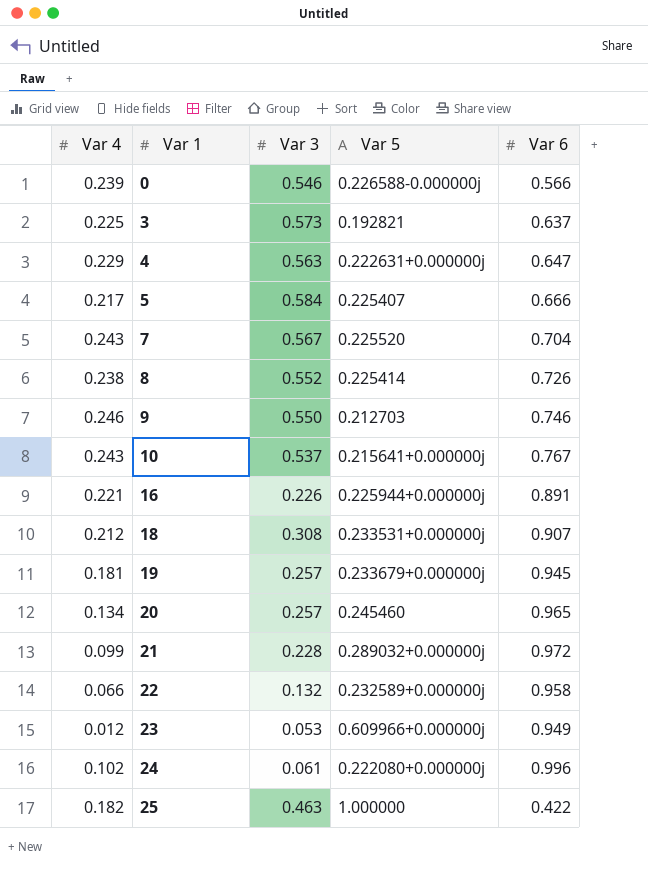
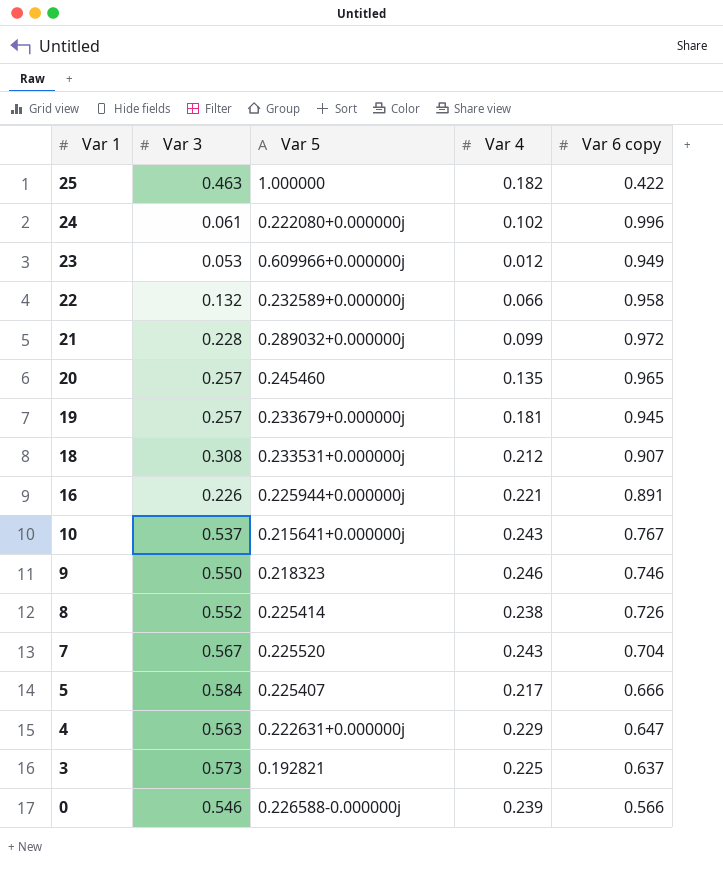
row order: Var 1 ascending -> Var 1 descending
column Var 4 | position: 1 -> 4
column name: Var 6 -> Var 6 copy
20 | Var 4: 0.134 -> 0.135
9 | Var 5: 0.212703 -> 0.218323

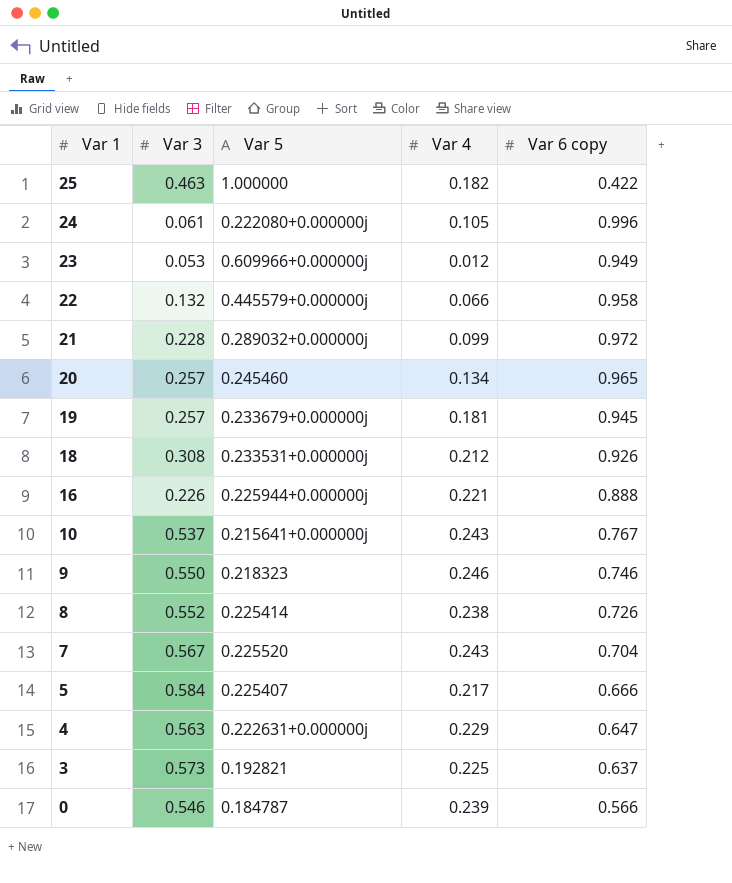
24 | Var 4: 0.102 -> 0.105
22 | Var 5: 0.232589+0.000000j -> 0.445579+0.000000j
20 | Var 4: 0.135 -> 0.134
18 | Var 6 copy: 0.907 -> 0.926
16 | Var 6 copy: 0.891 -> 0.888
0 | Var 5: 0.226588-0.000000j -> 0.184787

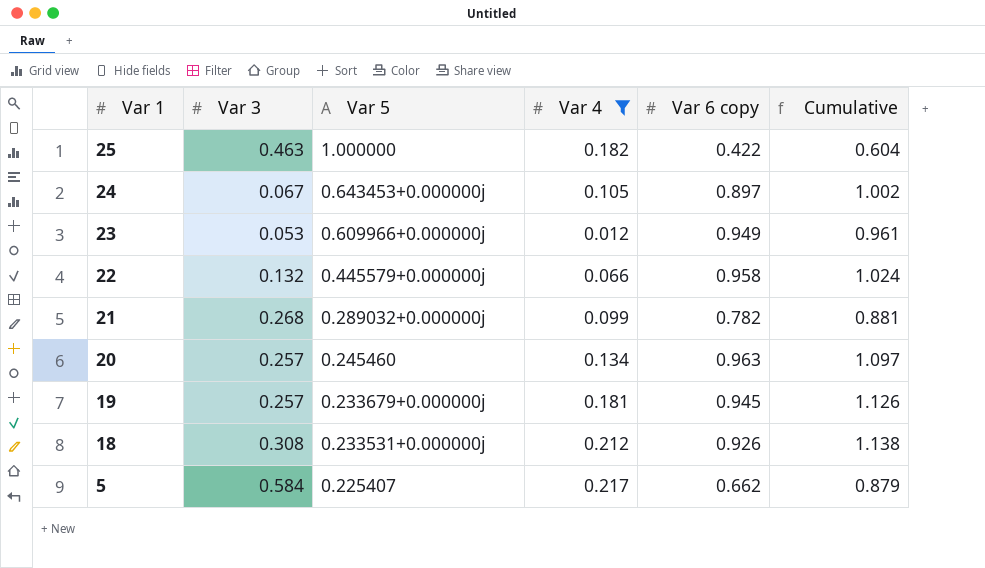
filter: none -> Var 4 <= 0.217
column Cumulative | formula: none -> [Var 4] + [Var 6 copy]
24 | Var 3: 0.061 -> 0.067
24 | Var 5: 0.222080+0.000000j -> 0.643453+0.000000j
24 | Var 6 copy: 0.996 -> 0.897
21 | Var 3: 0.228 -> 0.268
21 | Var 6 copy: 0.972 -> 0.782
20 | Var 6 copy: 0.965 -> 0.963
5 | Var 6 copy: 0.666 -> 0.662

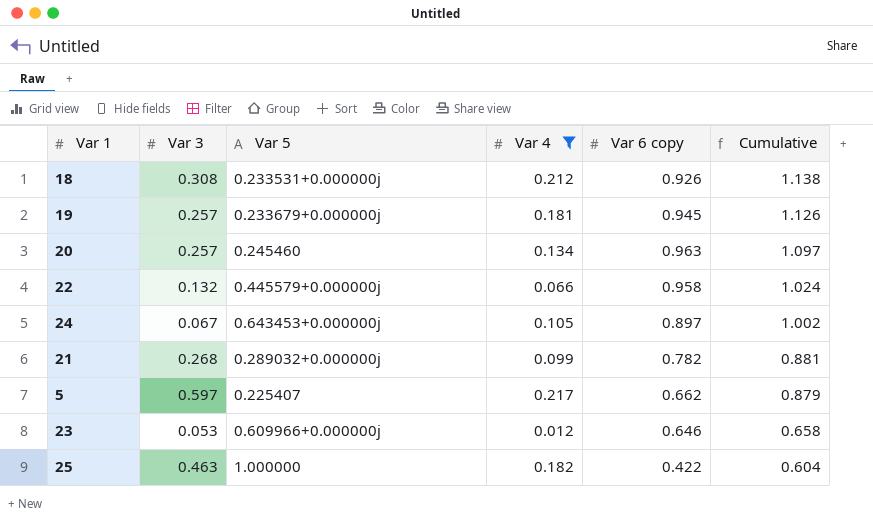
row order: Var 1 descending -> Cumulative descending
5 | Var 3: 0.584 -> 0.597
23 | Var 6 copy: 0.949 -> 0.646
23 | Cumulative: 0.961 -> 0.658

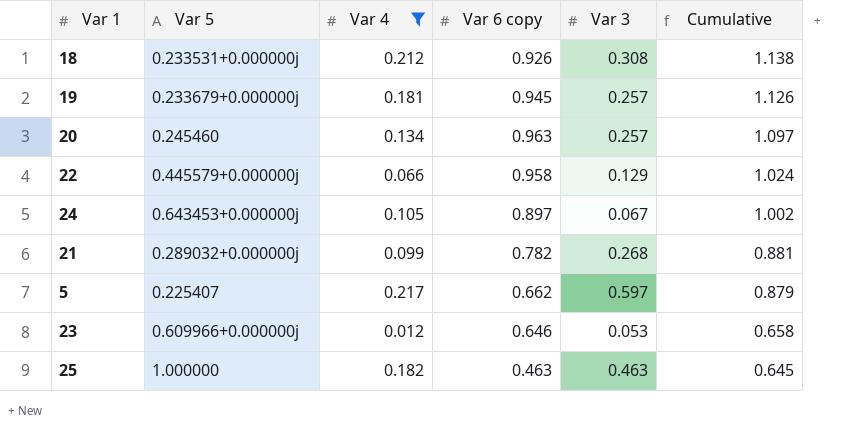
column Var 3 | position: 2 -> 5
22 | Var 3: 0.132 -> 0.129
25 | Var 6 copy: 0.422 -> 0.463
25 | Cumulative: 0.604 -> 0.645

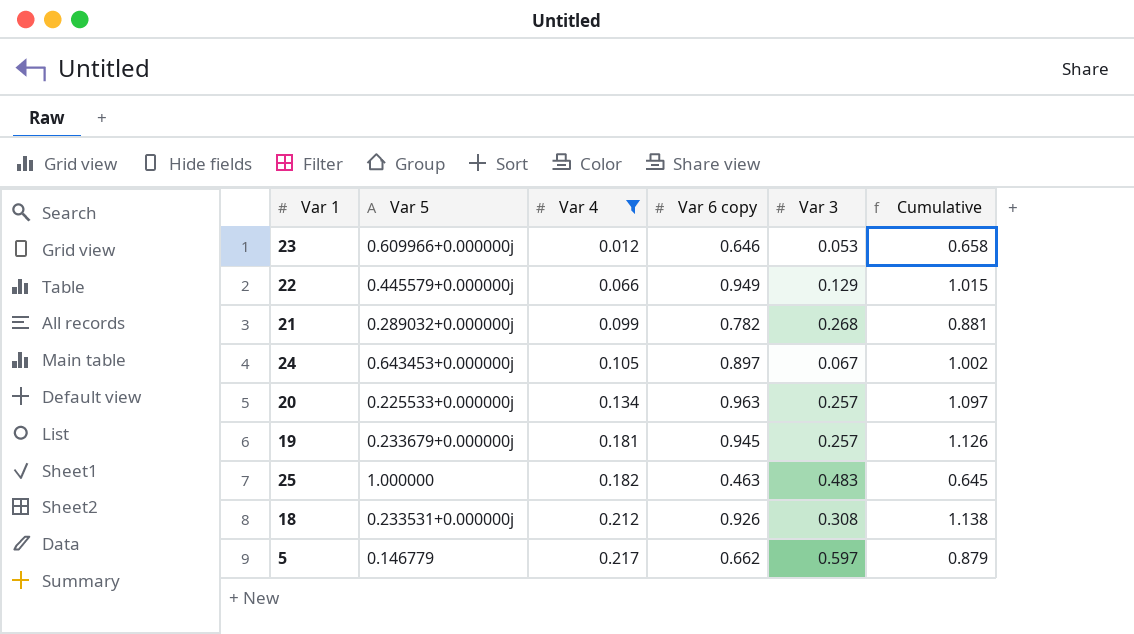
row order: Cumulative descending -> Var 4 ascending
22 | Var 6 copy: 0.958 -> 0.949
22 | Cumulative: 1.024 -> 1.015
20 | Var 5: 0.245460 -> 0.225533+0.000000j
25 | Var 3: 0.463 -> 0.483
5 | Var 5: 0.225407 -> 0.146779

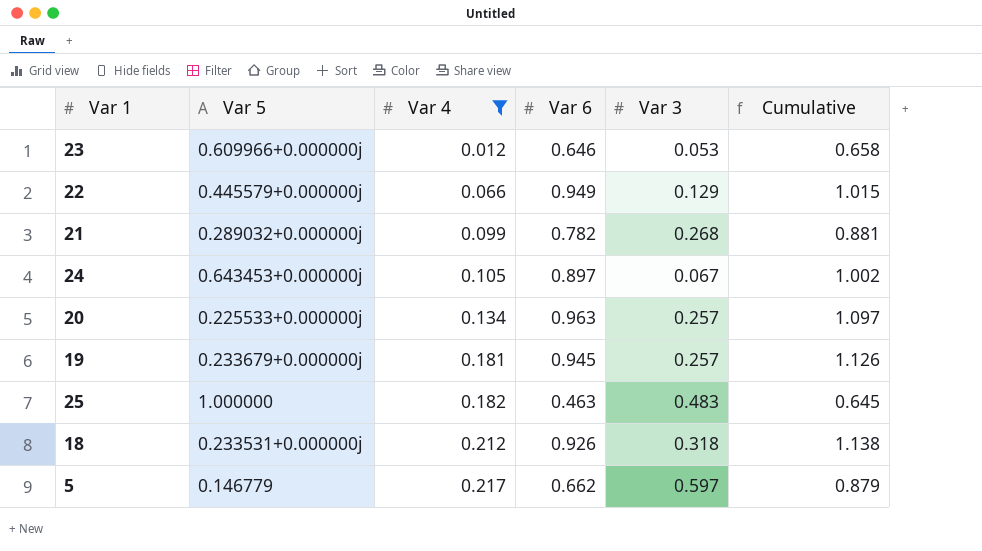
column name: Var 6 copy -> Var 6
18 | Var 3: 0.308 -> 0.318

